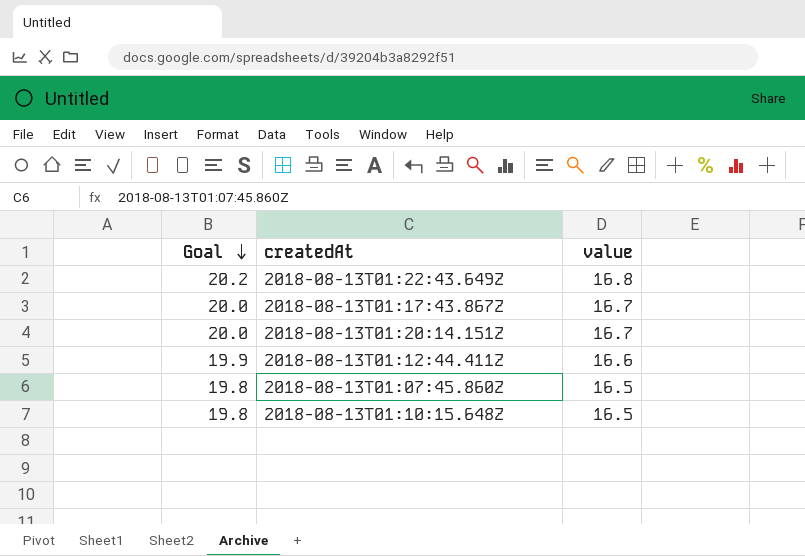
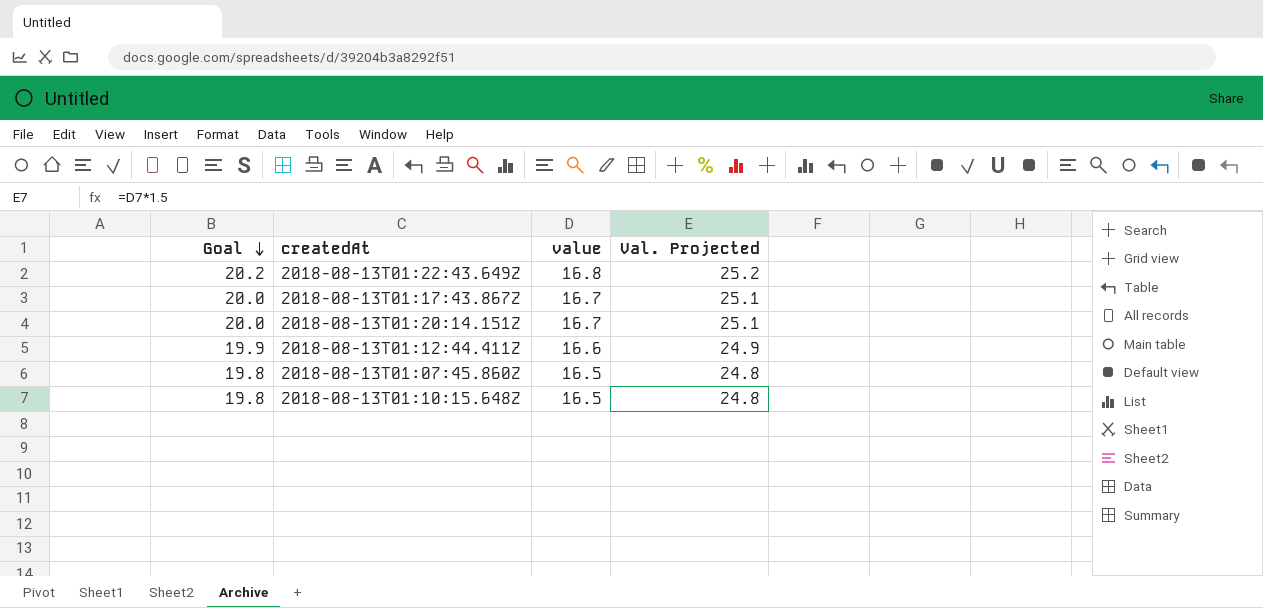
column Val. Projected | formula: none -> [value] * 1.5

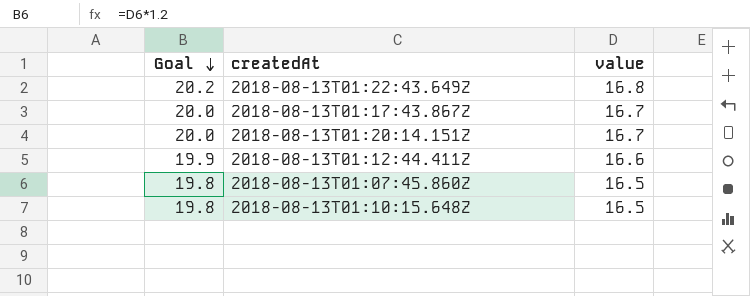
column Val. Projected | formula: [value] * 1.5 -> none

